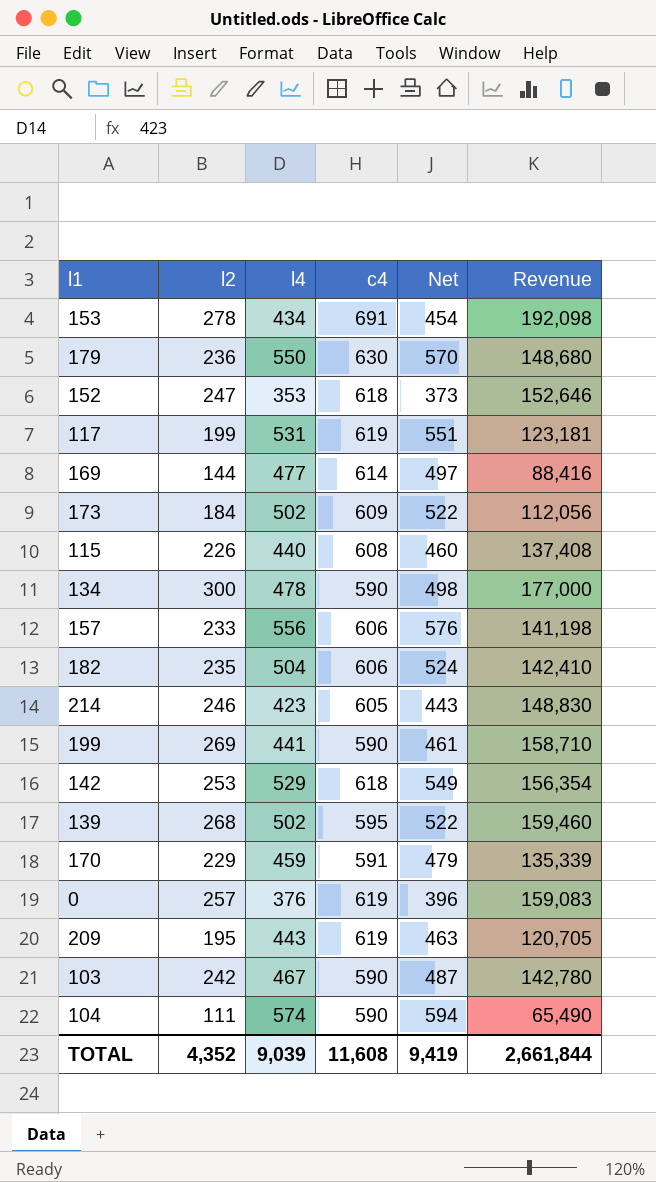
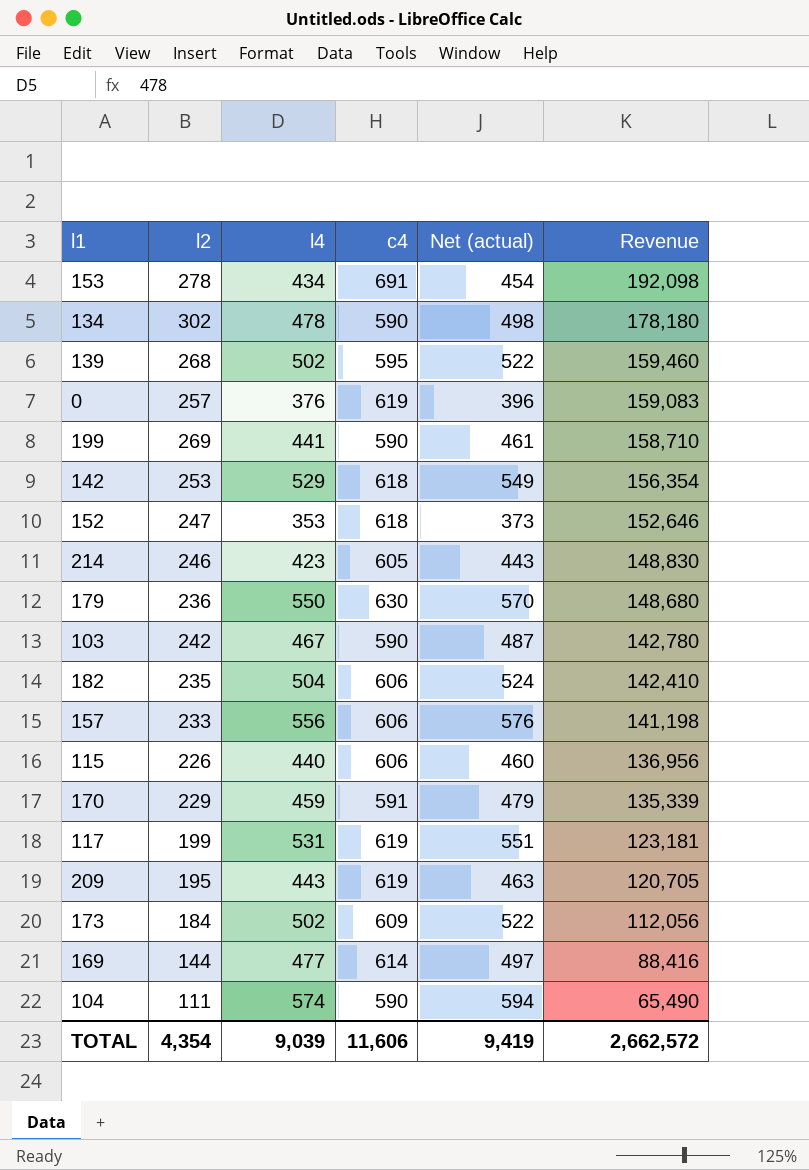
row order: none -> Revenue descending
column name: Net -> Net (actual)
134 | l2: 300 -> 302
134 | Revenue: 177,000 -> 178,180
115 | c4: 608 -> 606
115 | Revenue: 137,408 -> 136,956
TOTAL | l2: 4,352 -> 4,354
TOTAL | c4: 11,608 -> 11,606
TOTAL | Revenue: 2,661,844 -> 2,662,572

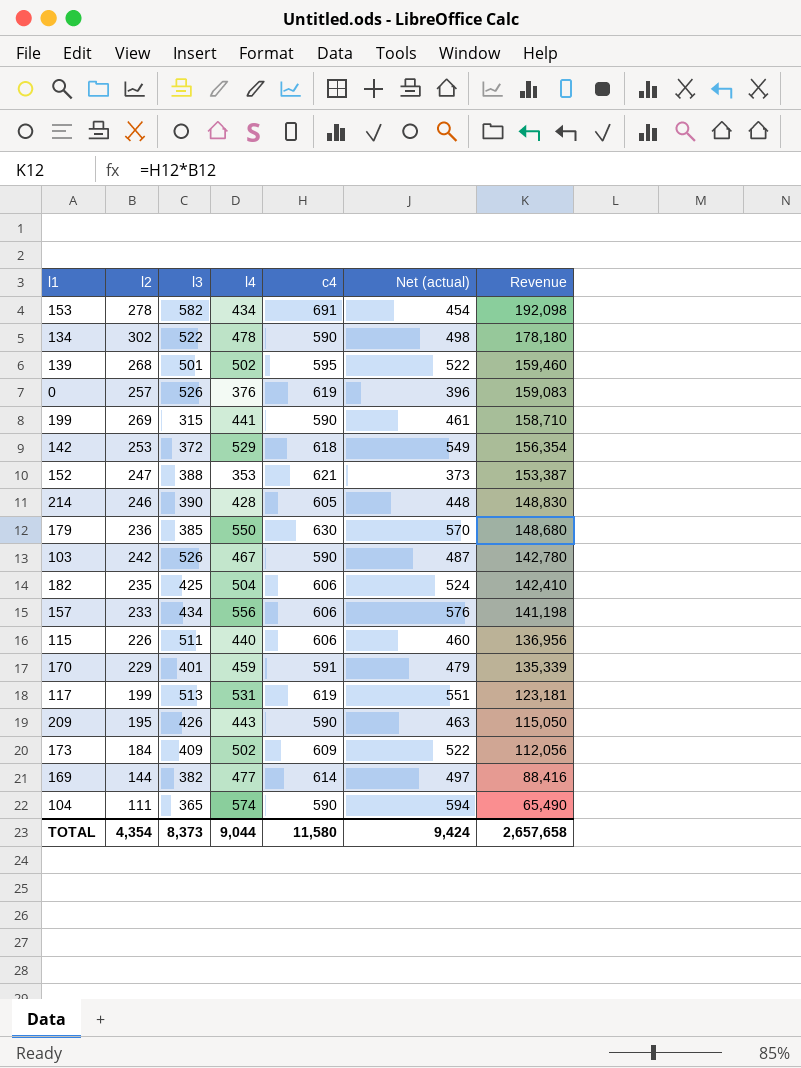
column l3 | position: none -> 3
152 | c4: 618 -> 621
152 | Revenue: 152,646 -> 153,387
214 | l4: 423 -> 428
214 | Net (actual): 443 -> 448
209 | c4: 619 -> 590
209 | Revenue: 120,705 -> 115,050
TOTAL | l4: 9,039 -> 9,044
TOTAL | c4: 11,606 -> 11,580
TOTAL | Net (actual): 9,419 -> 9,424
TOTAL | Revenue: 2,662,572 -> 2,657,658

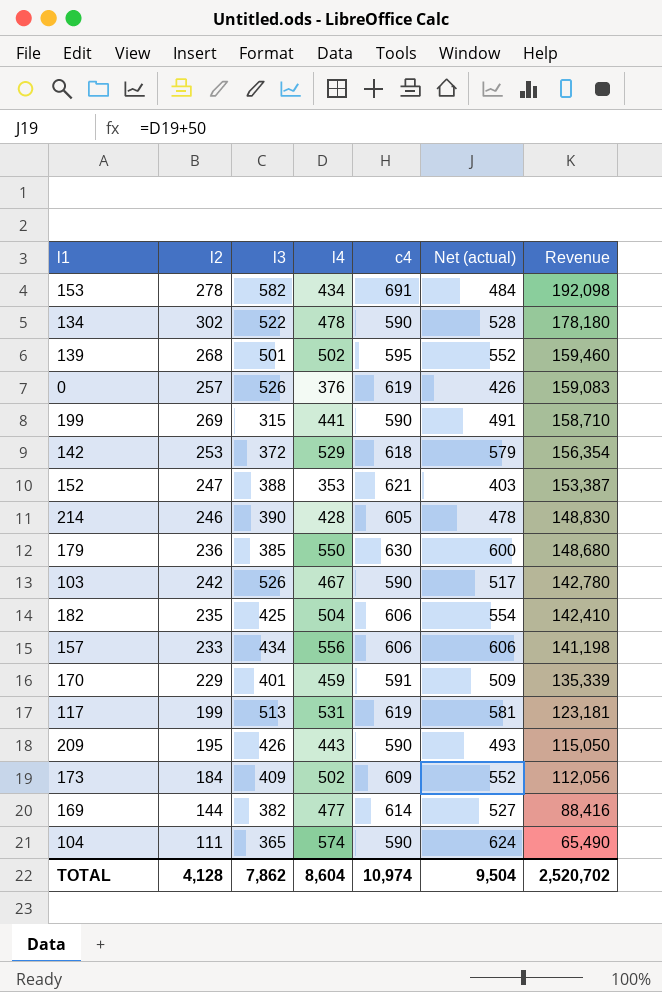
column Net (actual) | formula: [l4] + 20 -> [l4] + 50
row 115: 226 | 511 | 440 | 606 | 460 | 136,956 -> none
TOTAL | l2: 4,354 -> 4,128
TOTAL | l3: 8,373 -> 7,862
TOTAL | l4: 9,044 -> 8,604
TOTAL | c4: 11,580 -> 10,974
TOTAL | Net (actual): 9,424 -> 9,504
TOTAL | Revenue: 2,657,658 -> 2,520,702

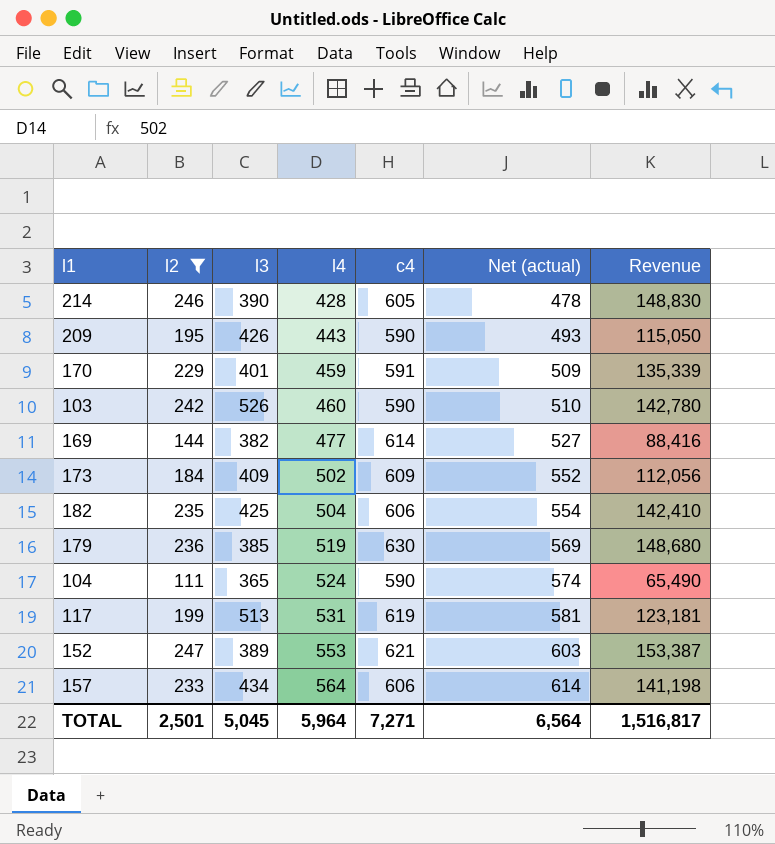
filter: none -> l2 <= 247
row order: Revenue descending -> l4 ascending
103 | l4: 467 -> 460
103 | Net (actual): 517 -> 510
179 | l4: 550 -> 519
179 | Net (actual): 600 -> 569
104 | l4: 574 -> 524
104 | Net (actual): 624 -> 574
152 | l3: 388 -> 389
152 | l4: 353 -> 553
152 | Net (actual): 403 -> 603
157 | l4: 556 -> 564
157 | Net (actual): 606 -> 614
TOTAL | l2: 4,128 -> 2,501
TOTAL | l3: 7,862 -> 5,045
TOTAL | l4: 8,604 -> 5,964
TOTAL | c4: 10,974 -> 7,271
TOTAL | Net (actual): 9,504 -> 6,564
TOTAL | Revenue: 2,520,702 -> 1,516,817

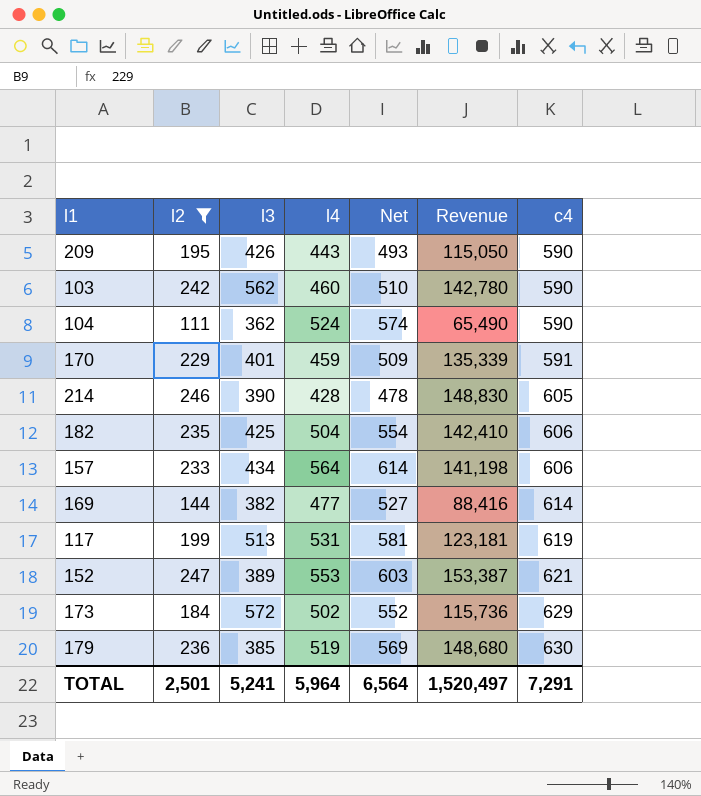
row order: l4 ascending -> c4 ascending
column name: Net (actual) -> Net
column c4 | position: 5 -> 7
103 | l3: 526 -> 562
104 | l3: 365 -> 362
173 | l3: 409 -> 572
173 | Revenue: 112,056 -> 115,736
173 | c4: 609 -> 629
TOTAL | l3: 5,045 -> 5,241
TOTAL | Revenue: 1,516,817 -> 1,520,497
TOTAL | c4: 7,271 -> 7,291

